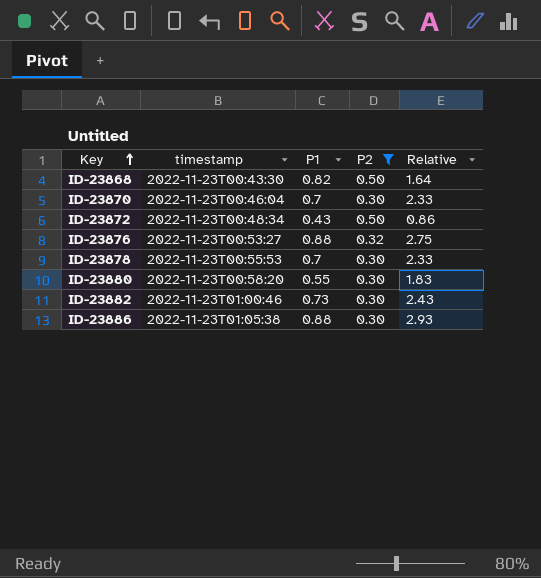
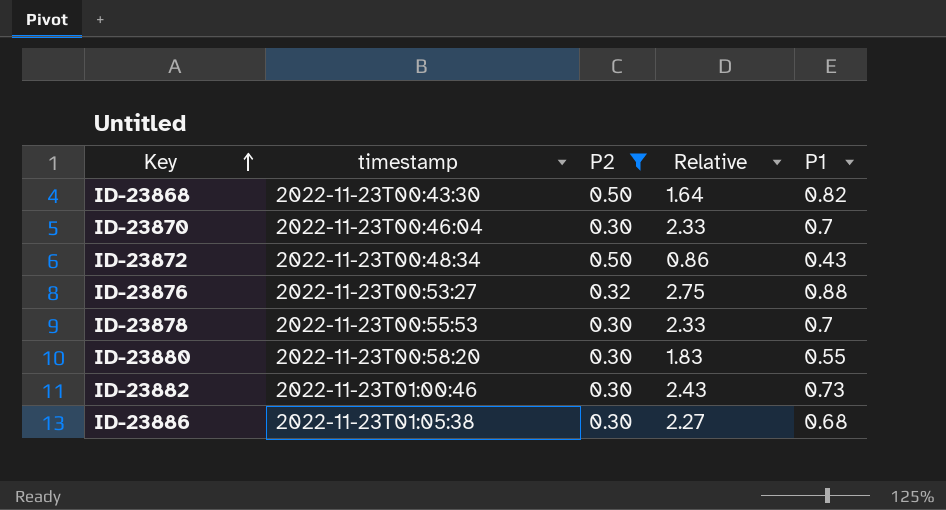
column P1 | position: 3 -> 5
ID-23886 | Relative: 2.93 -> 2.27
ID-23886 | P1: 0.88 -> 0.68

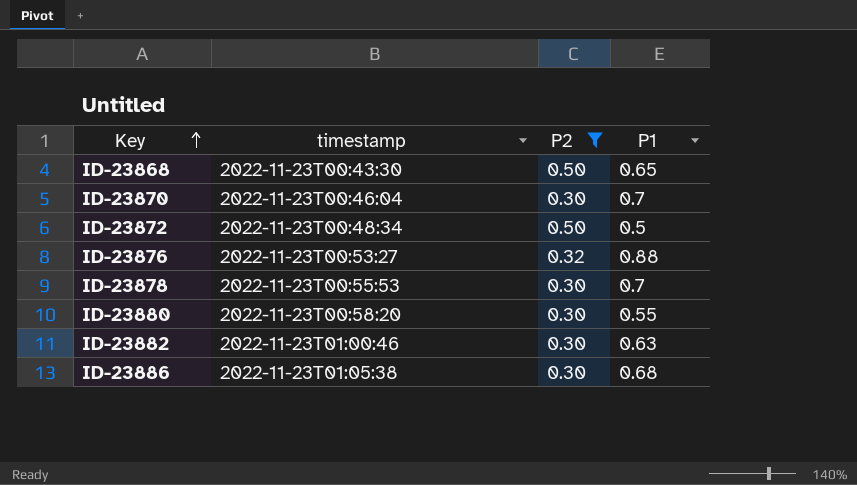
column Relative | formula: [P1] / [P2] -> none
ID-23868 | P1: 0.82 -> 0.65
ID-23872 | P1: 0.43 -> 0.5
ID-23882 | P1: 0.73 -> 0.63

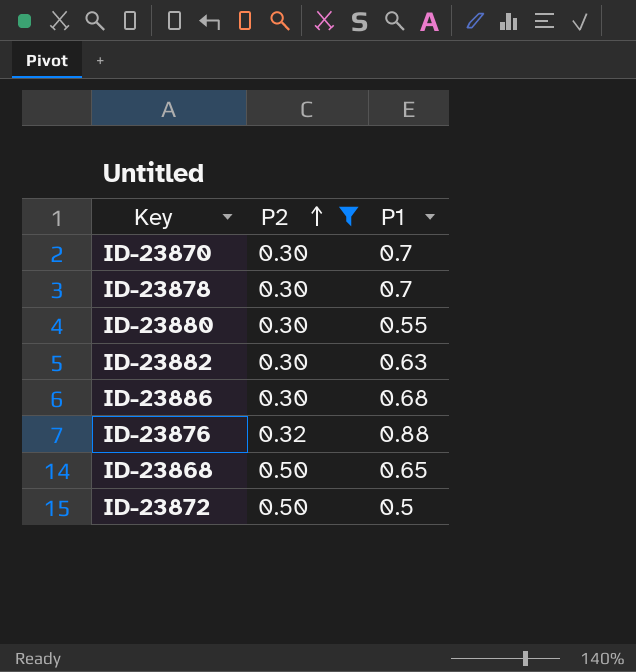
row order: Key ascending -> P2 ascending
column timestamp | position: 2 -> none

